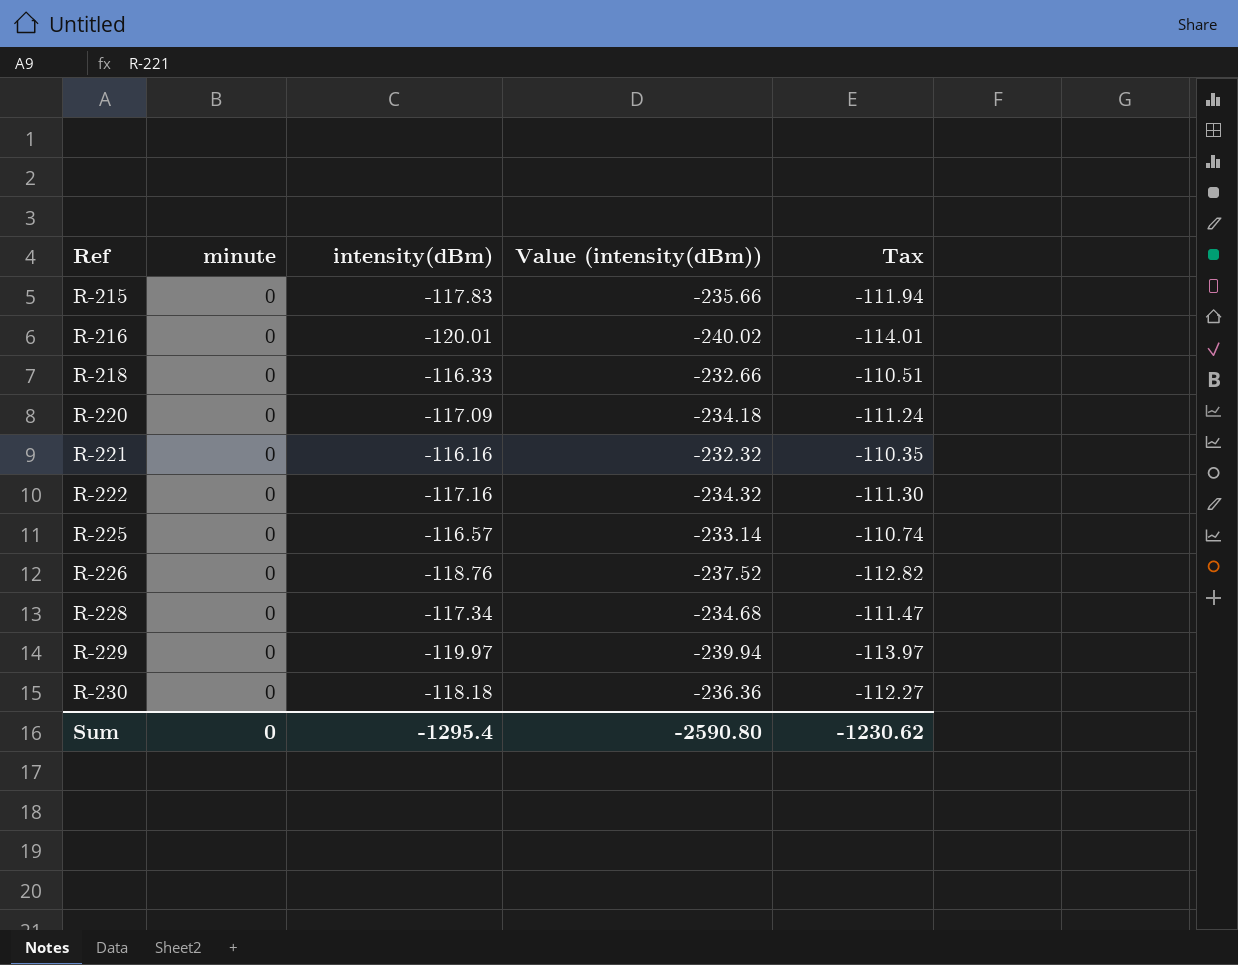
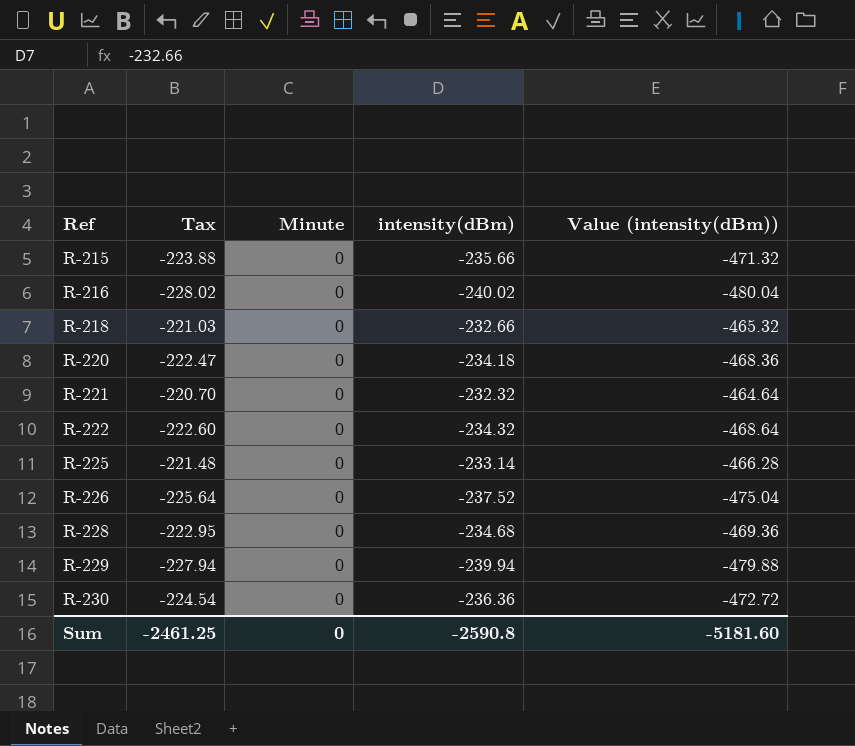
column Tax | position: 5 -> 2
column name: minute -> Minute
R-215 | Tax: -111.94 -> -223.88
R-215 | intensity(dBm): -117.83 -> -235.66
R-215 | Value (intensity(dBm)): -235.66 -> -471.32
R-216 | Tax: -114.01 -> -228.02
R-216 | intensity(dBm): -120.01 -> -240.02
R-216 | Value (intensity(dBm)): -240.02 -> -480.04
R-218 | Tax: -110.51 -> -221.03
R-218 | intensity(dBm): -116.33 -> -232.66
R-218 | Value (intensity(dBm)): -232.66 -> -465.32
R-220 | Tax: -111.24 -> -222.47
R-220 | intensity(dBm): -117.09 -> -234.18
R-220 | Value (intensity(dBm)): -234.18 -> -468.36
R-221 | Tax: -110.35 -> -220.70
R-221 | intensity(dBm): -116.16 -> -232.32
R-221 | Value (intensity(dBm)): -232.32 -> -464.64
R-222 | Tax: -111.30 -> -222.60
R-222 | intensity(dBm): -117.16 -> -234.32
R-222 | Value (intensity(dBm)): -234.32 -> -468.64
R-225 | Tax: -110.74 -> -221.48
R-225 | intensity(dBm): -116.57 -> -233.14
R-225 | Value (intensity(dBm)): -233.14 -> -466.28
R-226 | Tax: -112.82 -> -225.64
R-226 | intensity(dBm): -118.76 -> -237.52
R-226 | Value (intensity(dBm)): -237.52 -> -475.04
R-228 | Tax: -111.47 -> -222.95
R-228 | intensity(dBm): -117.34 -> -234.68
R-228 | Value (intensity(dBm)): -234.68 -> -469.36
R-229 | Tax: -113.97 -> -227.94
R-229 | intensity(dBm): -119.97 -> -239.94
R-229 | Value (intensity(dBm)): -239.94 -> -479.88
R-230 | Tax: -112.27 -> -224.54
R-230 | intensity(dBm): -118.18 -> -236.36
R-230 | Value (intensity(dBm)): -236.36 -> -472.72
Sum | Tax: -1230.62 -> -2461.25
Sum | intensity(dBm): -1295.4 -> -2590.8
Sum | Value (intensity(dBm)): -2590.80 -> -5181.60

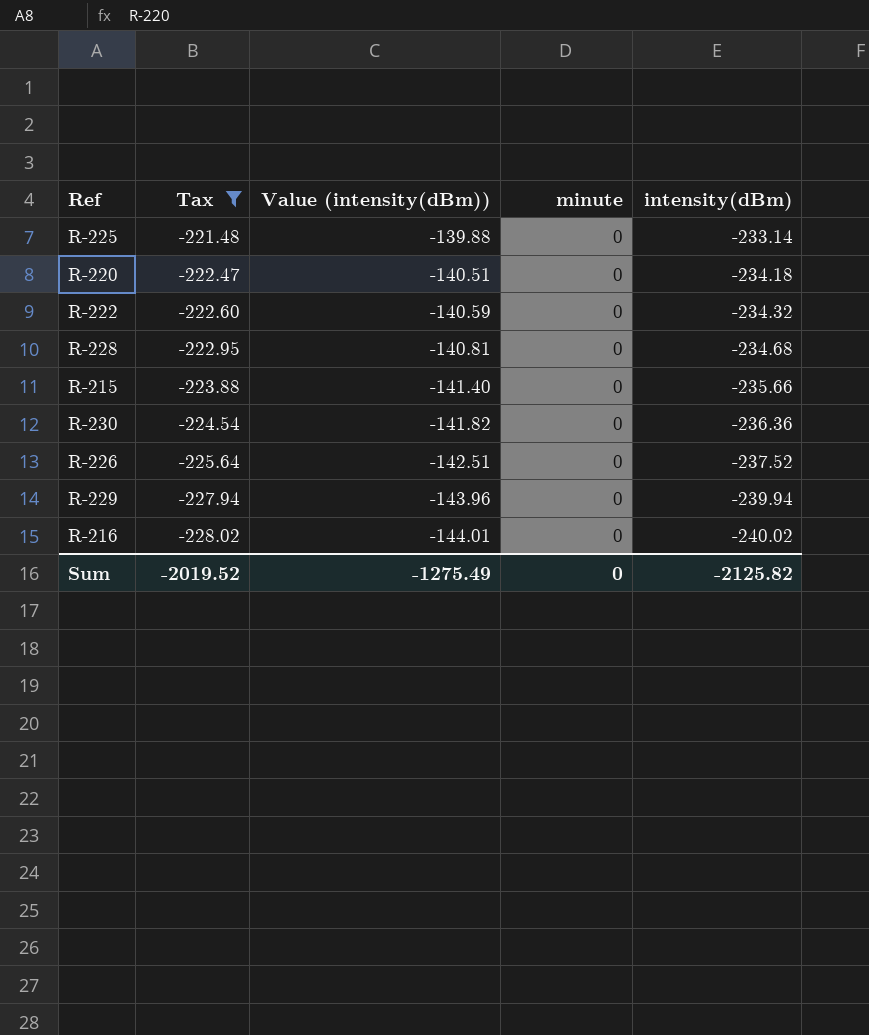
filter: none -> Tax <= -221.48
row order: Ref ascending -> Tax descending
column Value (intensity(dBm)) | formula: [intensity(dBm)] * 2 -> [intensity(dBm)] * 0.6
column Value (intensity(dBm)) | position: 5 -> 3
column name: Minute -> minute
Sum | Tax: -2461.25 -> -2019.52
Sum | Value (intensity(dBm)): -5181.60 -> -1275.49
Sum | intensity(dBm): -2590.8 -> -2125.82

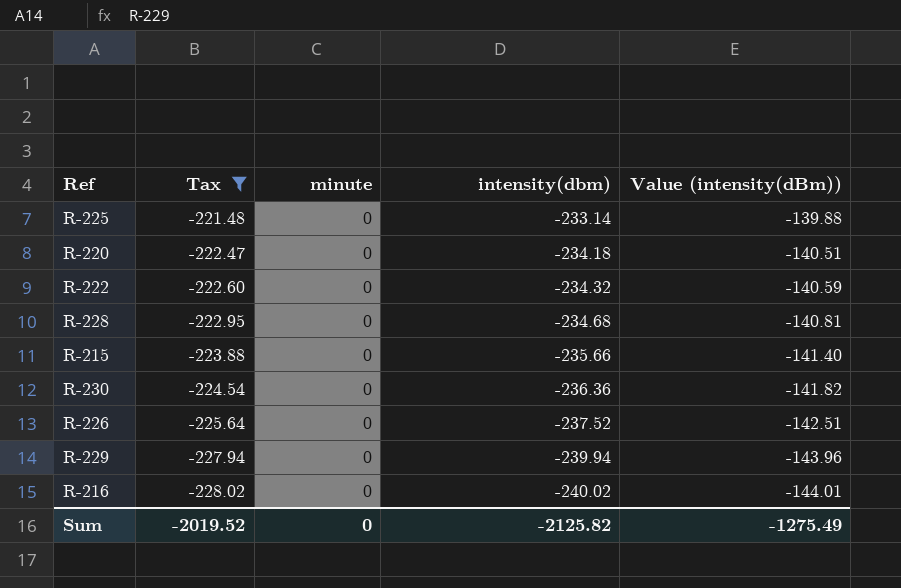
column name: intensity(dBm) -> intensity(dbm)
column Value (intensity(dBm)) | position: 3 -> 5

